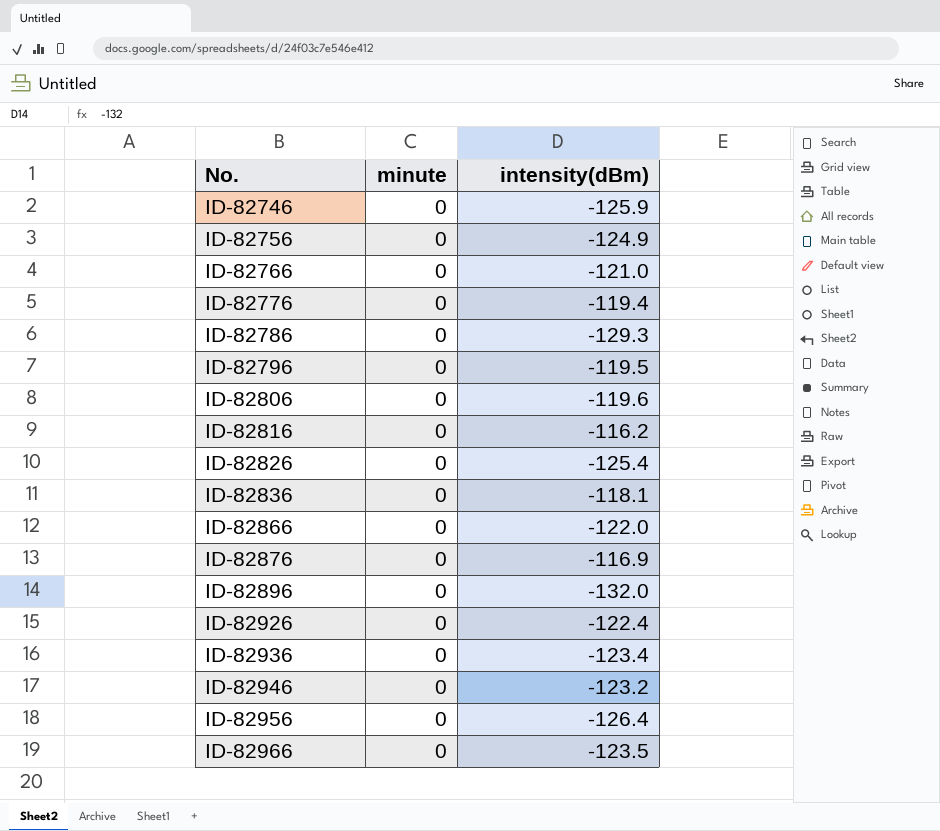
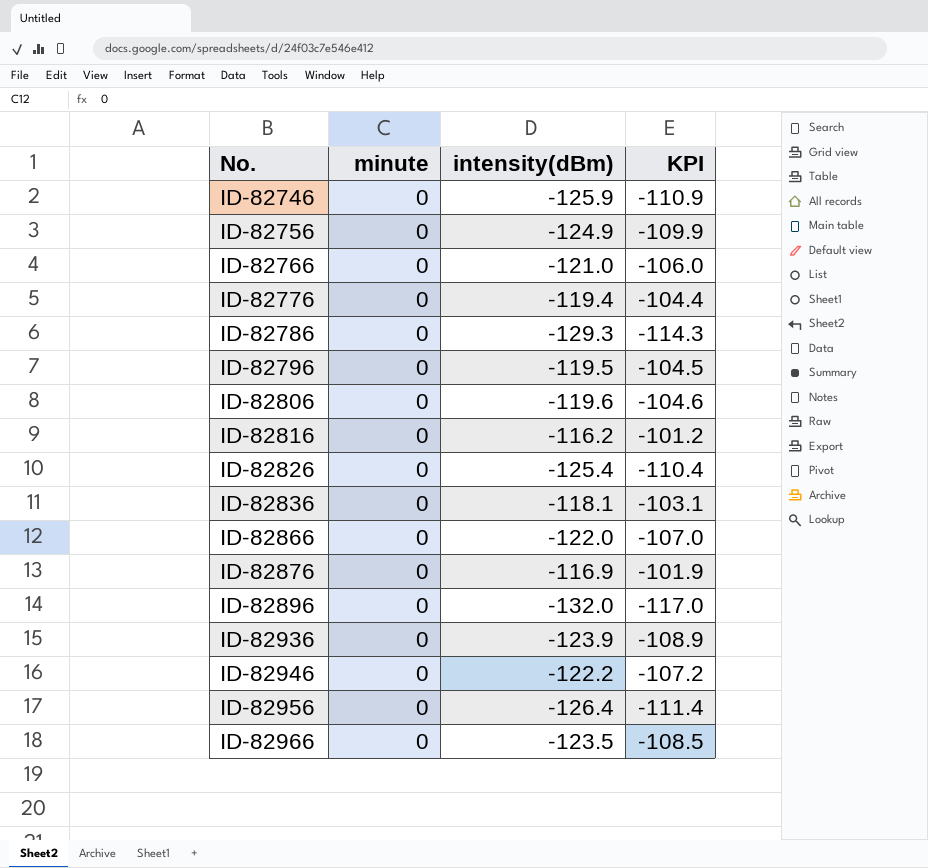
column KPI | formula: none -> [intensity(dBm)] + 15
row ID-82926: 0 | -122.4 -> none
ID-82936 | intensity(dBm): -123.4 -> -123.9
ID-82946 | intensity(dBm): -123.2 -> -122.2

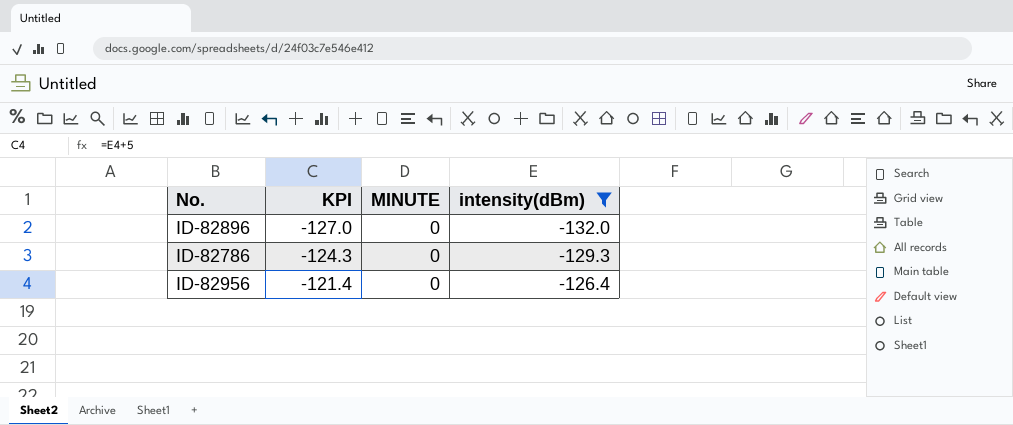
filter: none -> intensity(dBm) <= -126.4
row order: No. ascending -> KPI ascending
column KPI | formula: [intensity(dBm)] + 15 -> [intensity(dBm)] + 5
column KPI | position: 4 -> 2
column name: minute -> MINUTE

